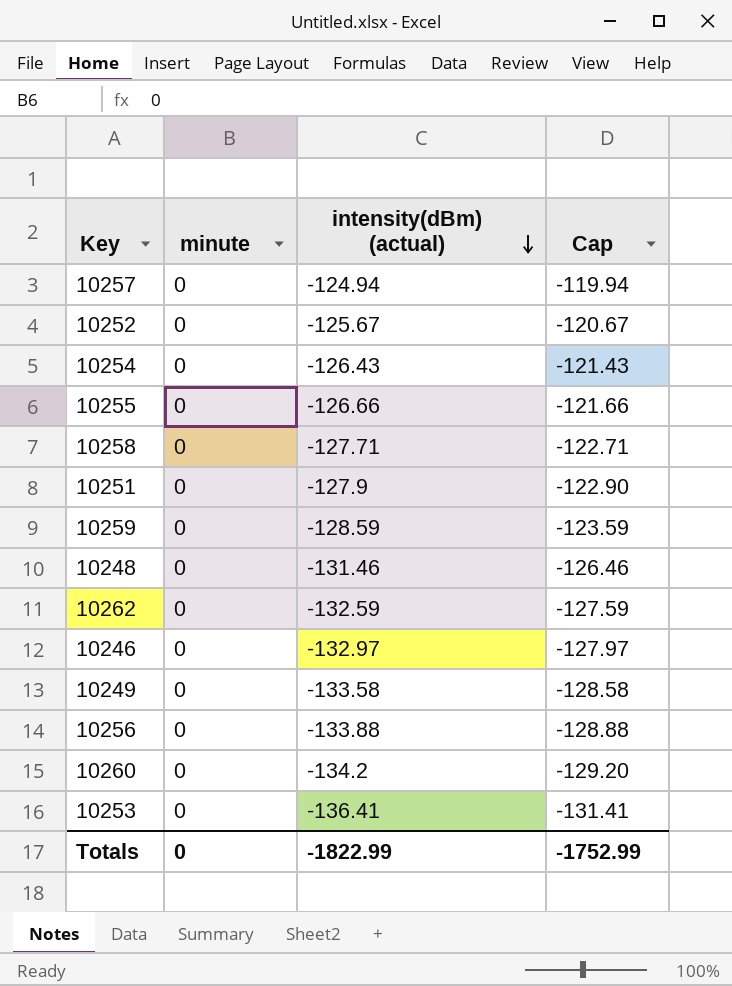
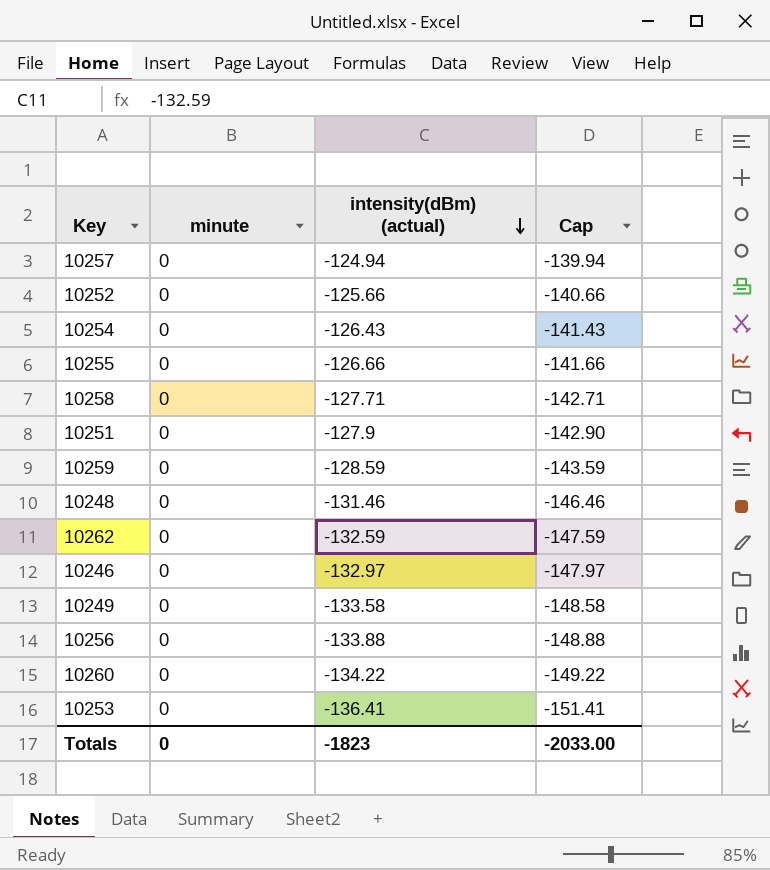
column Cap | formula: [intensity(dBm) (actual)] + 5 -> [intensity(dBm) (actual)] - 15
10252 | intensity(dBm) (actual): -125.67 -> -125.66
10260 | intensity(dBm) (actual): -134.2 -> -134.22
Totals | intensity(dBm) (actual): -1822.99 -> -1823
Totals | Cap: -1752.99 -> -2033.00

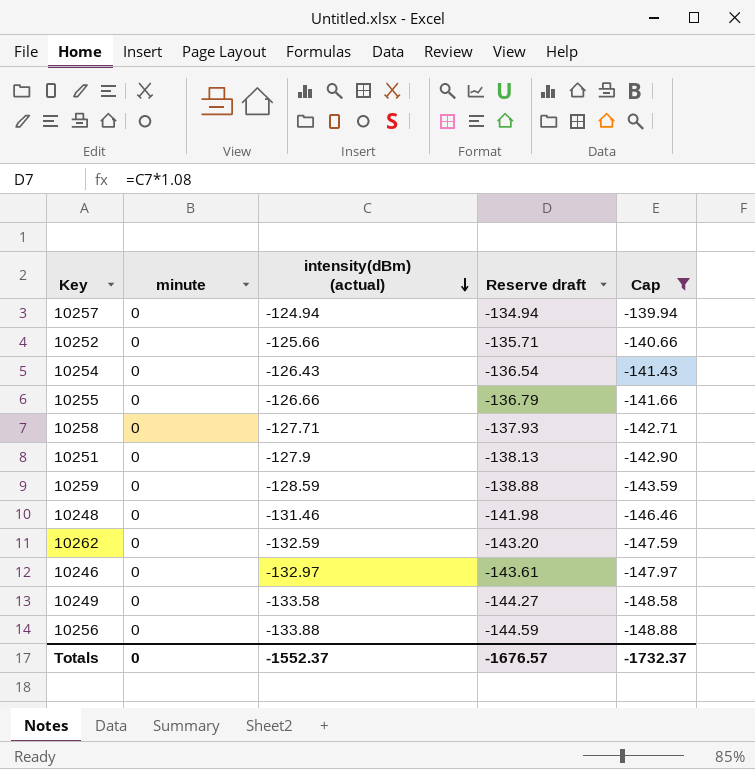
filter: none -> Cap >= -148.88
column Reserve draft | formula: none -> [intensity(dBm) (actual)] * 1.08
Totals | intensity(dBm) (actual): -1823 -> -1552.37
Totals | Cap: -2033.00 -> -1732.37

